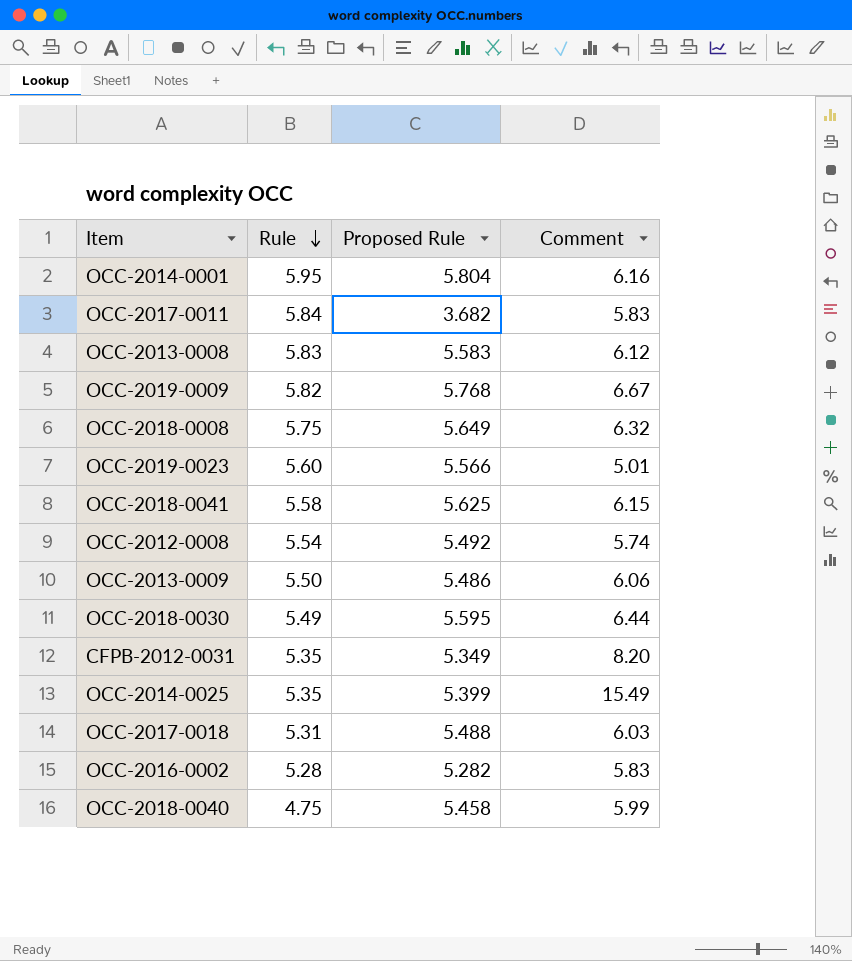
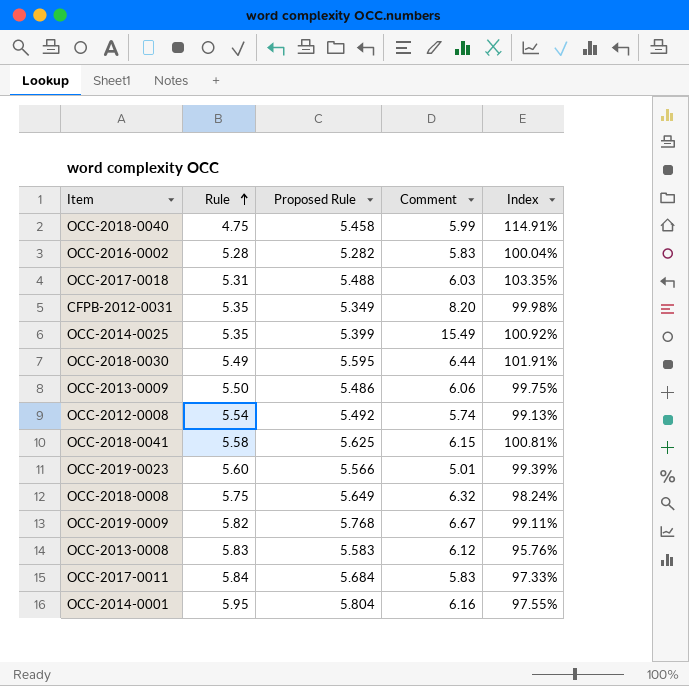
row order: Rule descending -> Rule ascending
column Index | formula: none -> [Proposed Rule] / [Rule]
OCC-2017-0011 | Proposed Rule: 3.682 -> 5.684

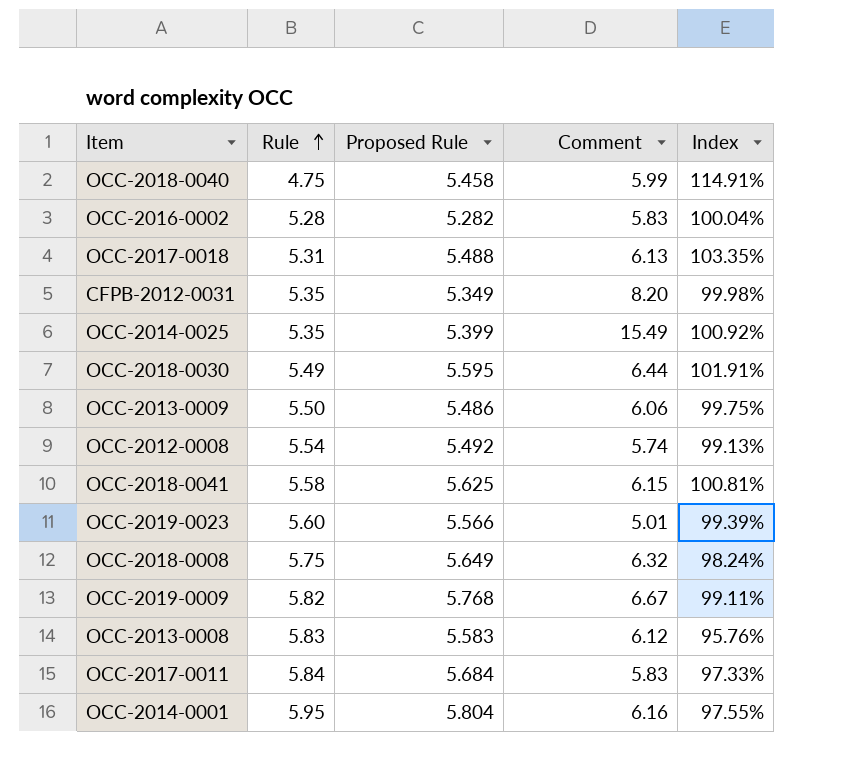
OCC-2017-0018 | Comment: 6.03 -> 6.13

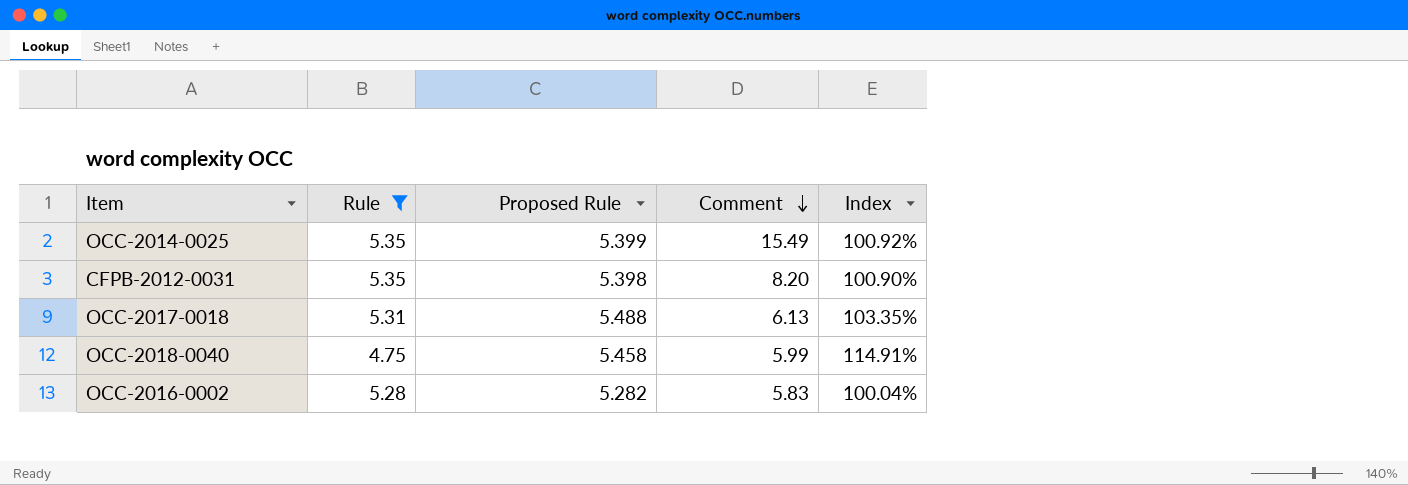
filter: none -> Rule <= 5.35
row order: Rule ascending -> Comment descending
CFPB-2012-0031 | Proposed Rule: 5.349 -> 5.398
CFPB-2012-0031 | Index: 99.98% -> 100.90%

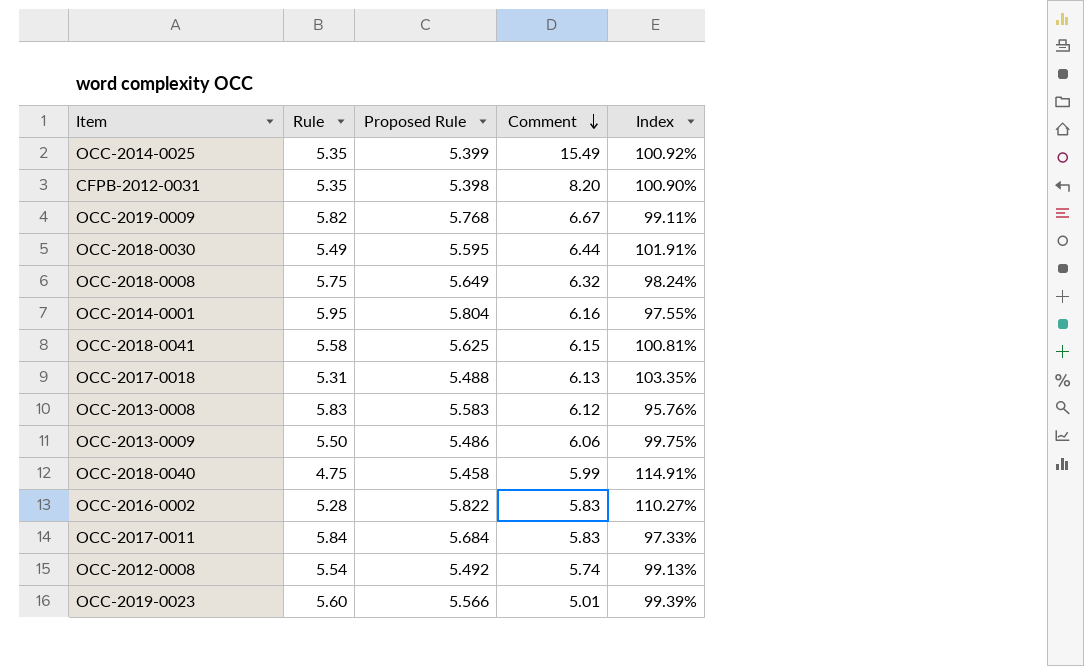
filter: Rule <= 5.35 -> none
OCC-2016-0002 | Proposed Rule: 5.282 -> 5.822
OCC-2016-0002 | Index: 100.04% -> 110.27%

